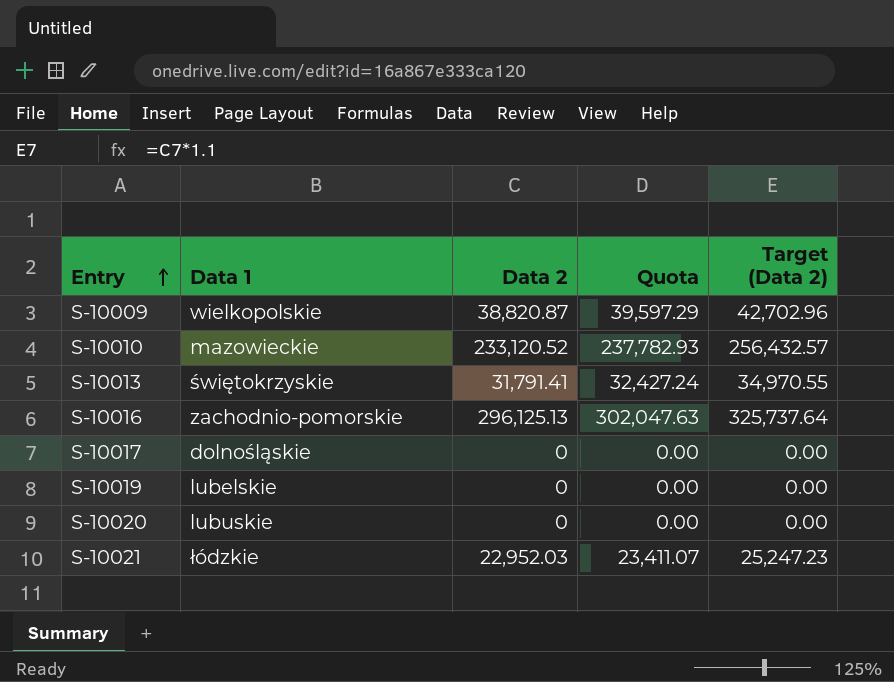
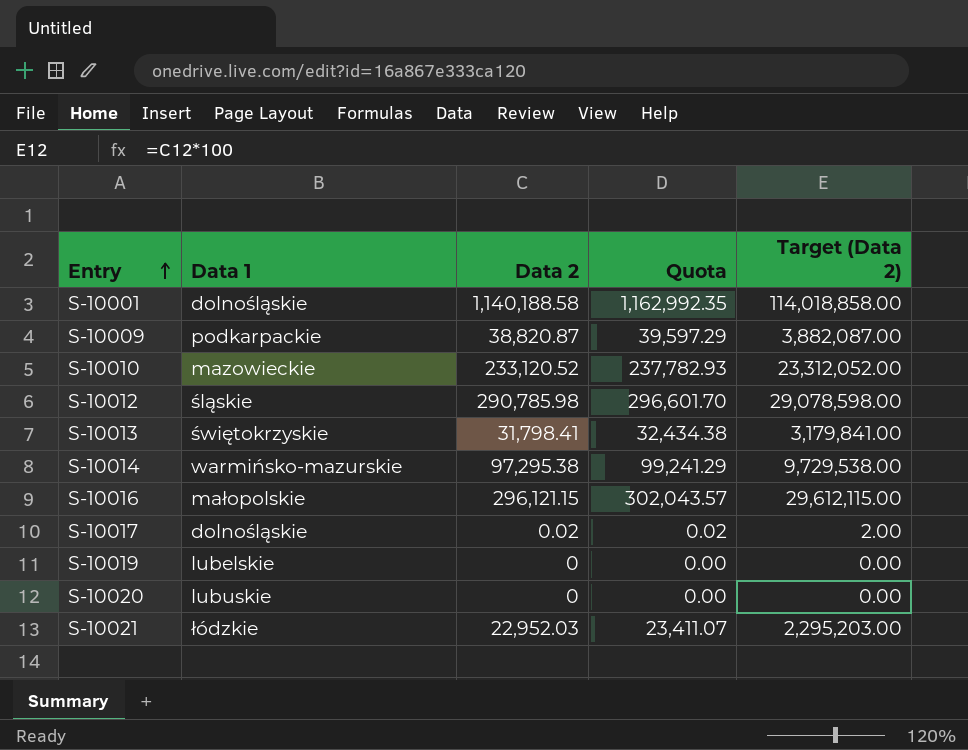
column Target (Data 2) | formula: [Data 2] * 1.1 -> [Data 2] * 100
row S-10001: none -> dolnośląskie | 1,140,188.58 | 1,162,992.35 | 114,018,858.00
S-10009 | Data 1: wielkopolskie -> podkarpackie
row S-10012: none -> śląskie | 290,785.98 | 296,601.70 | 29,078,598.00
S-10013 | Data 2: 31,791.41 -> 31,798.41
S-10013 | Quota: 32,427.24 -> 32,434.38
row S-10014: none -> warmińsko-mazurskie | 97,295.38 | 99,241.29 | 9,729,538.00
S-10016 | Data 1: zachodnio-pomorskie -> małopolskie
S-10016 | Data 2: 296,125.13 -> 296,121.15
S-10016 | Quota: 302,047.63 -> 302,043.57
S-10017 | Data 2: 0 -> 0.02
S-10017 | Quota: 0.00 -> 0.02

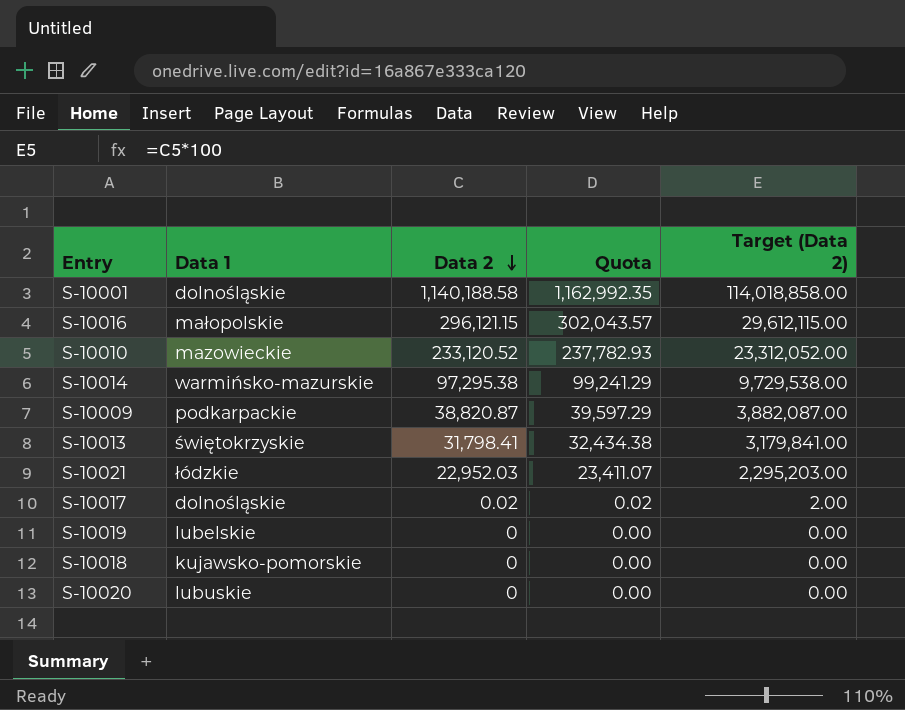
row order: Entry ascending -> Data 2 descending
row S-10012: śląskie | 290,785.98 | 296,601.70 | 29,078,598.00 -> none
row S-10018: none -> kujawsko-pomorskie | 0 | 0.00 | 0.00

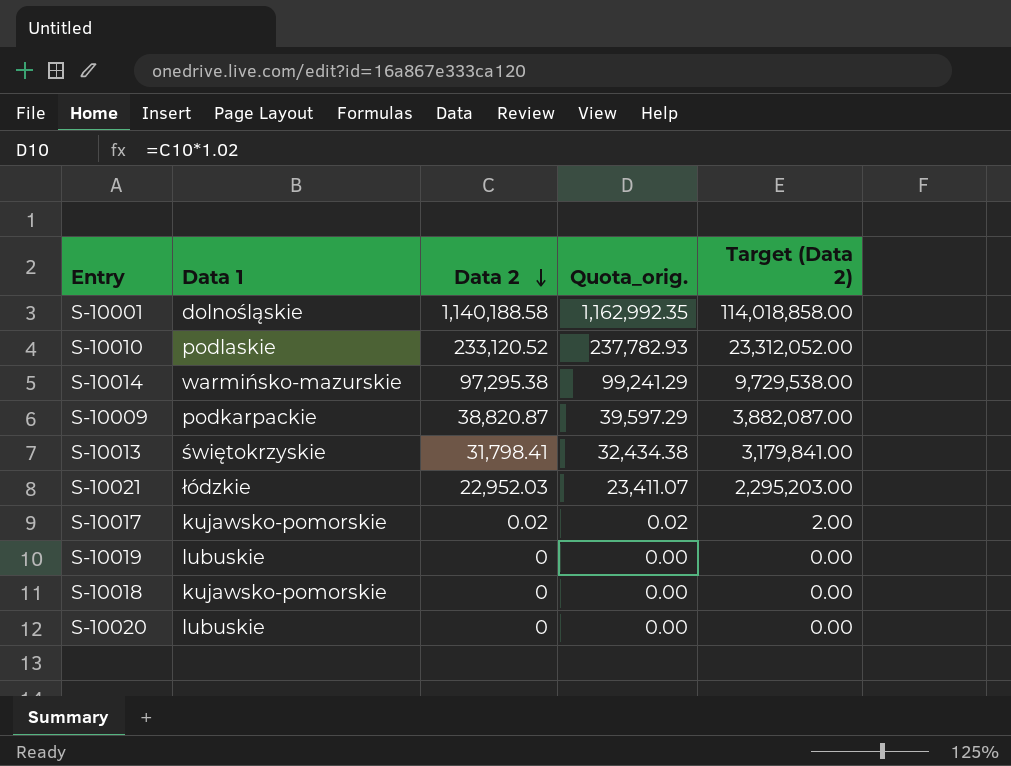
column name: Quota -> Quota_orig.
row S-10016: małopolskie | 296,121.15 | 302,043.57 | 29,612,115.00 -> none
S-10010 | Data 1: mazowieckie -> podlaskie
S-10017 | Data 1: dolnośląskie -> kujawsko-pomorskie
S-10019 | Data 1: lubelskie -> lubuskie

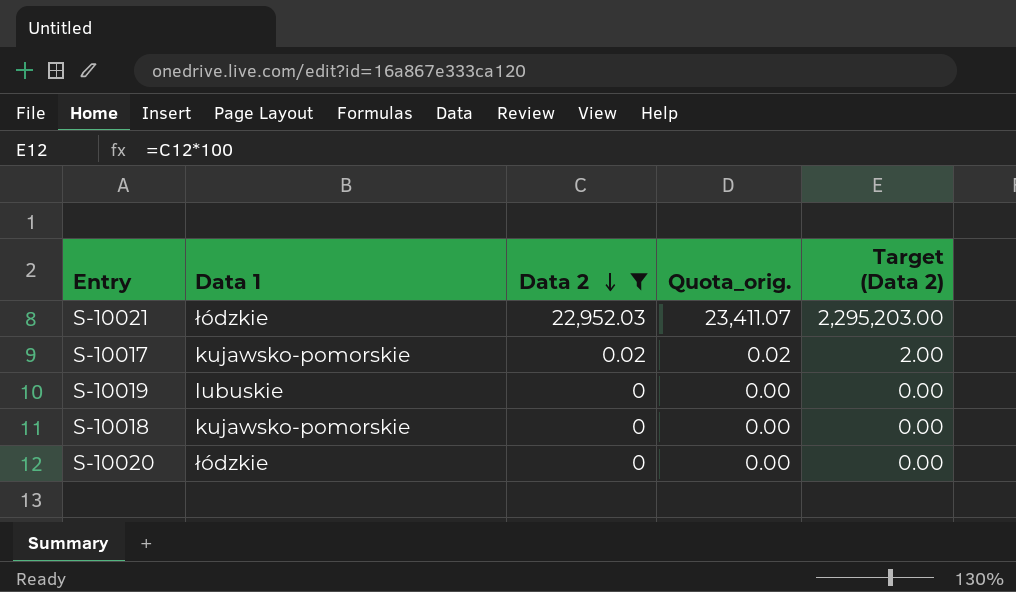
filter: none -> Data 2 <= 22,952.03
S-10020 | Data 1: lubuskie -> łódzkie

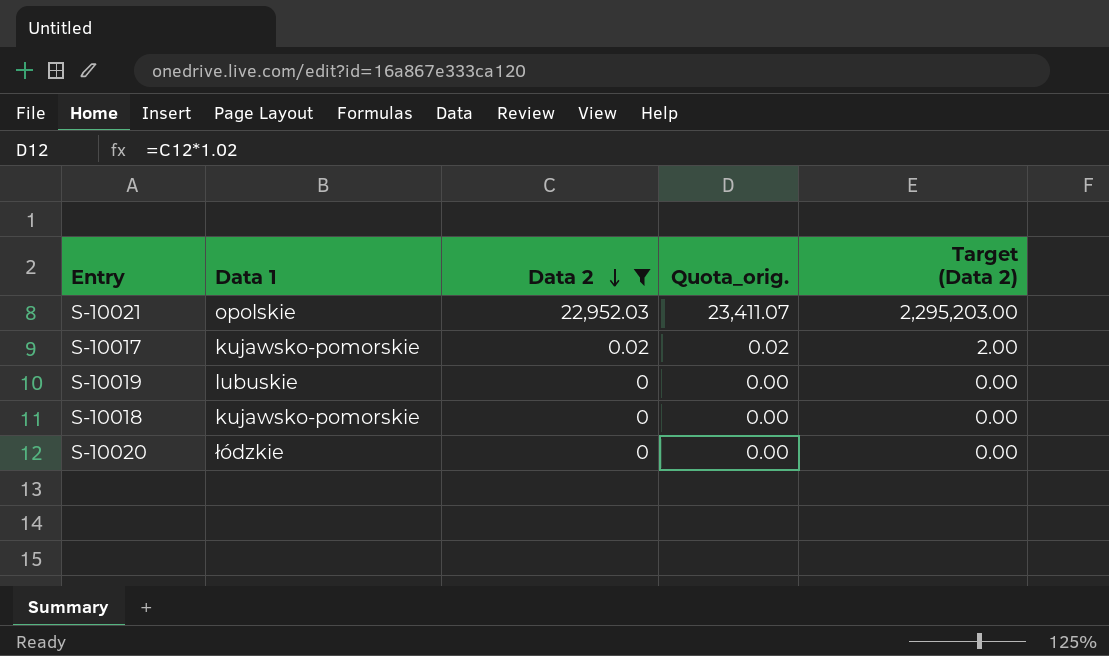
S-10021 | Data 1: łódzkie -> opolskie

